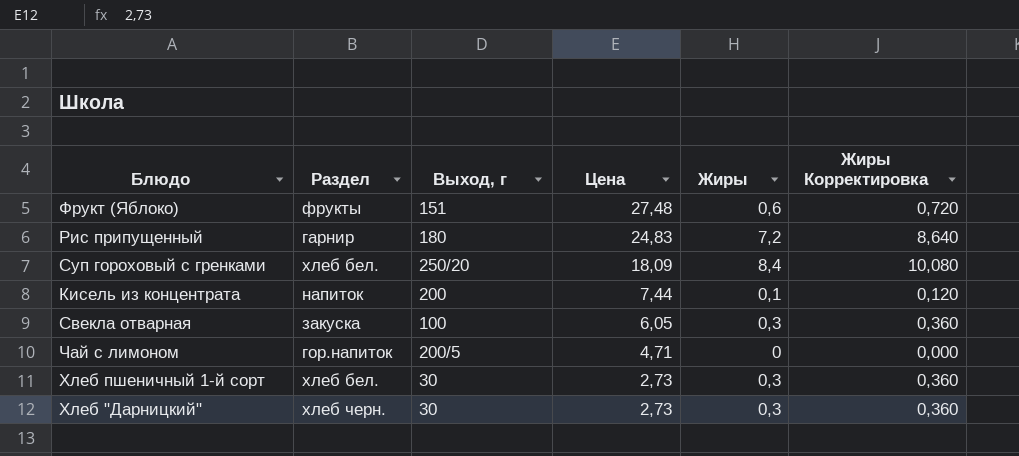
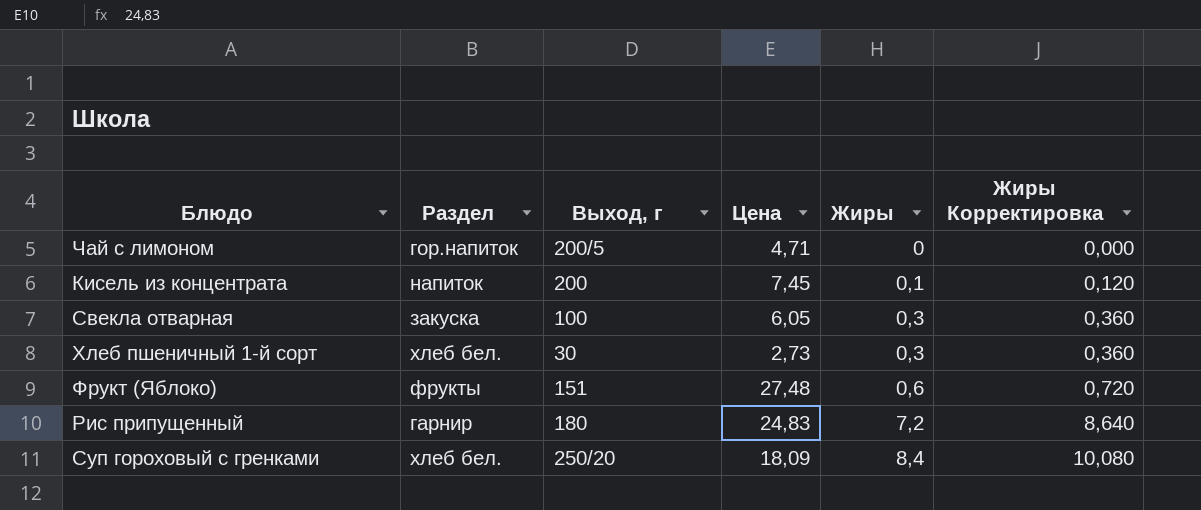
row order: Цена descending -> Жиры ascending
row Хлеб "Дарницкий": хлеб черн. | 30 | 2,73 | 0,3 | 0,360 -> none
Кисель из концентрата | Цена: 7,44 -> 7,45

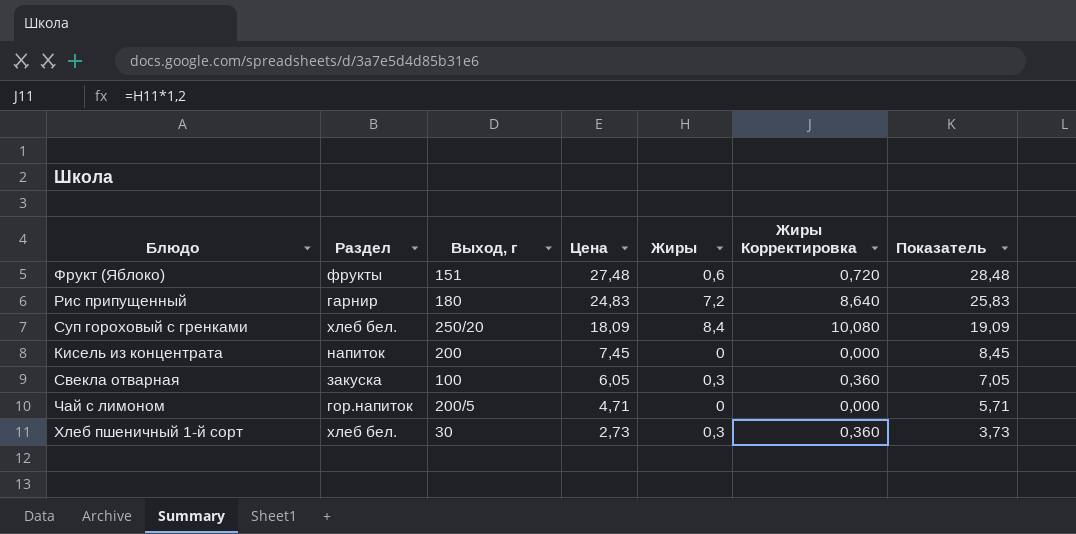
row order: Жиры ascending -> Цена descending
column Показатель | formula: none -> [Цена] + 1
Кисель из концентрата | Жиры: 0,1 -> 0
Кисель из концентрата | Жиры Корректировка: 0,120 -> 0,000

